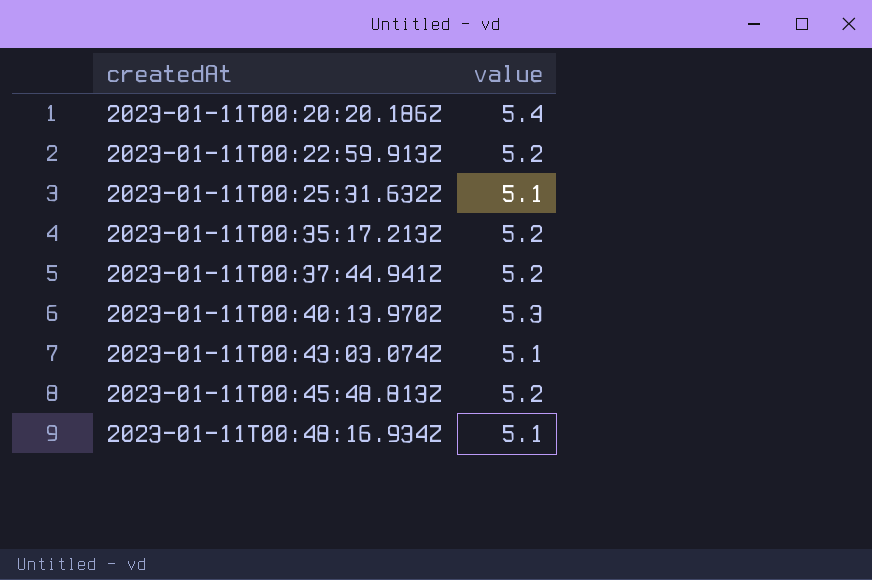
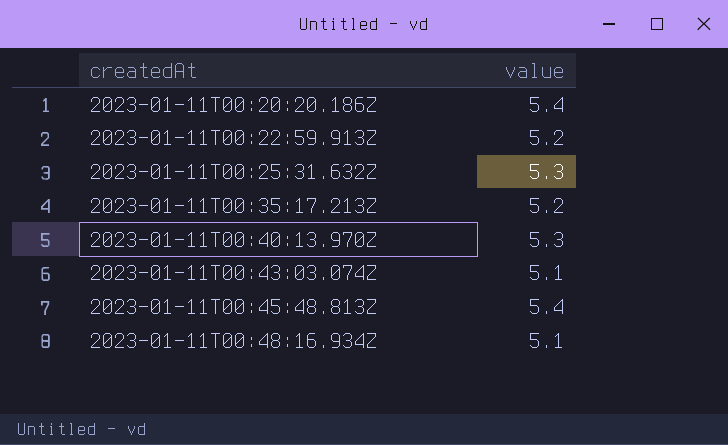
row 2023-01-11T00:37:44.941Z: 5.2 -> none
2023-01-11T00:25:31.632Z | value: 5.1 -> 5.3
2023-01-11T00:45:48.813Z | value: 5.2 -> 5.4

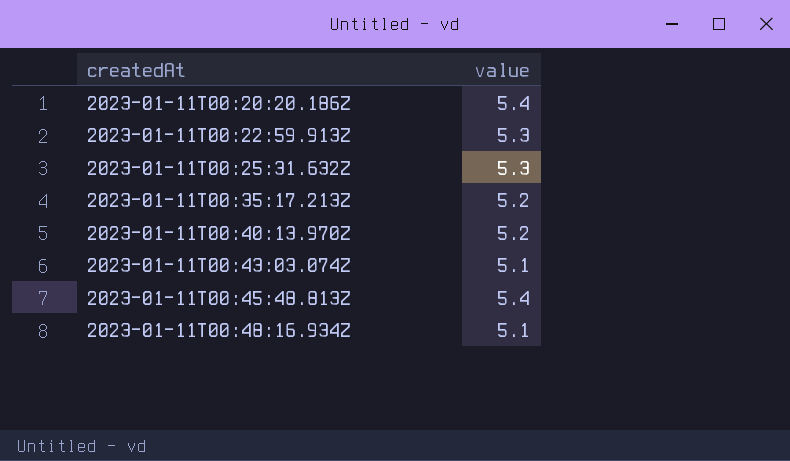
2023-01-11T00:22:59.913Z | value: 5.2 -> 5.3
2023-01-11T00:40:13.970Z | value: 5.3 -> 5.2

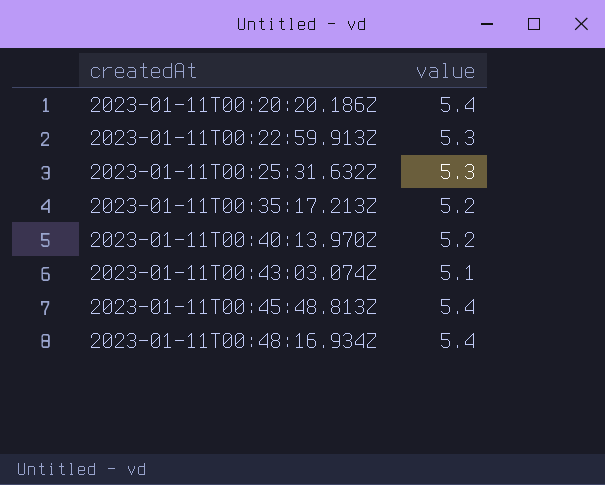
2023-01-11T00:48:16.934Z | value: 5.1 -> 5.4

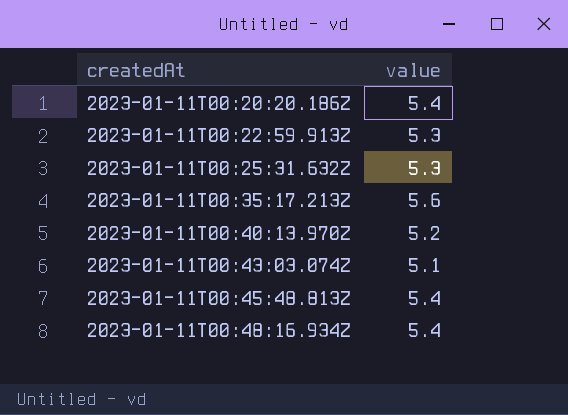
2023-01-11T00:35:17.213Z | value: 5.2 -> 5.6

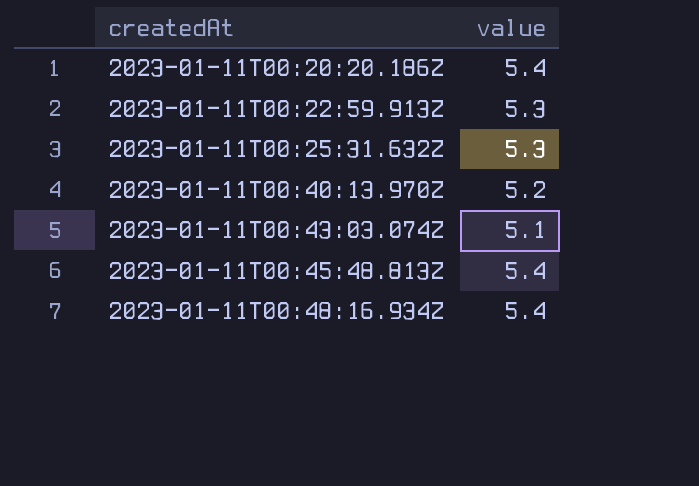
row 2023-01-11T00:35:17.213Z: 5.6 -> none

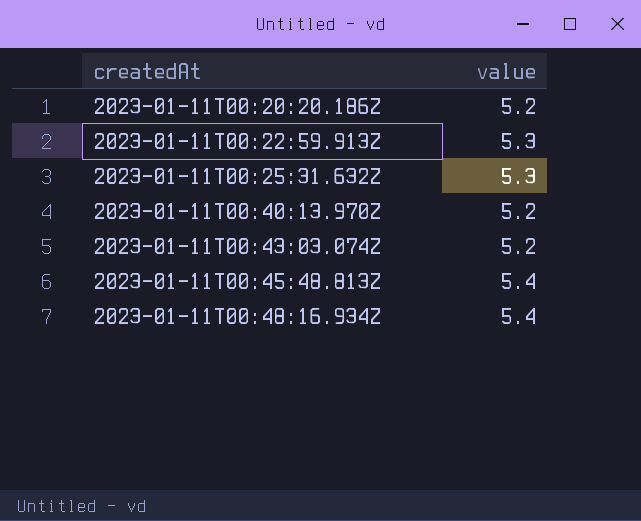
2023-01-11T00:20:20.186Z | value: 5.4 -> 5.2
2023-01-11T00:43:03.074Z | value: 5.1 -> 5.2

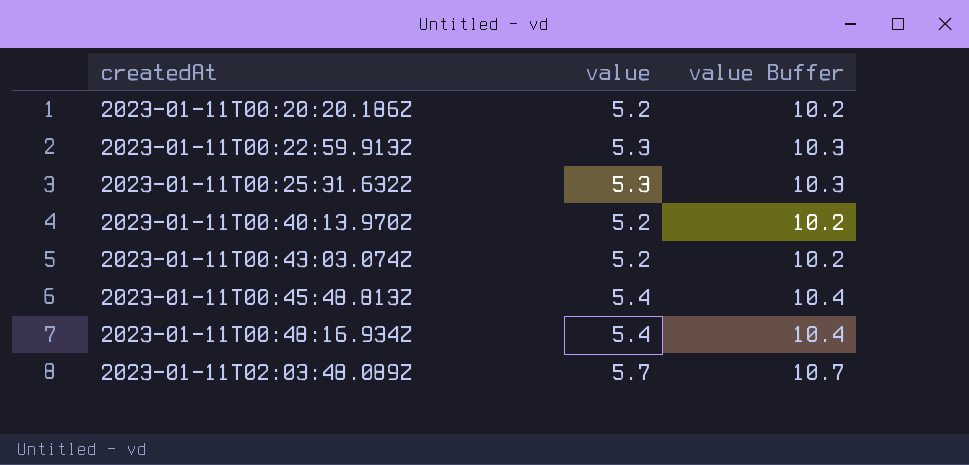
column value Buffer | formula: none -> [value] + 5
row 2023-01-11T02:03:48.089Z: none -> 5.7 | 10.7

